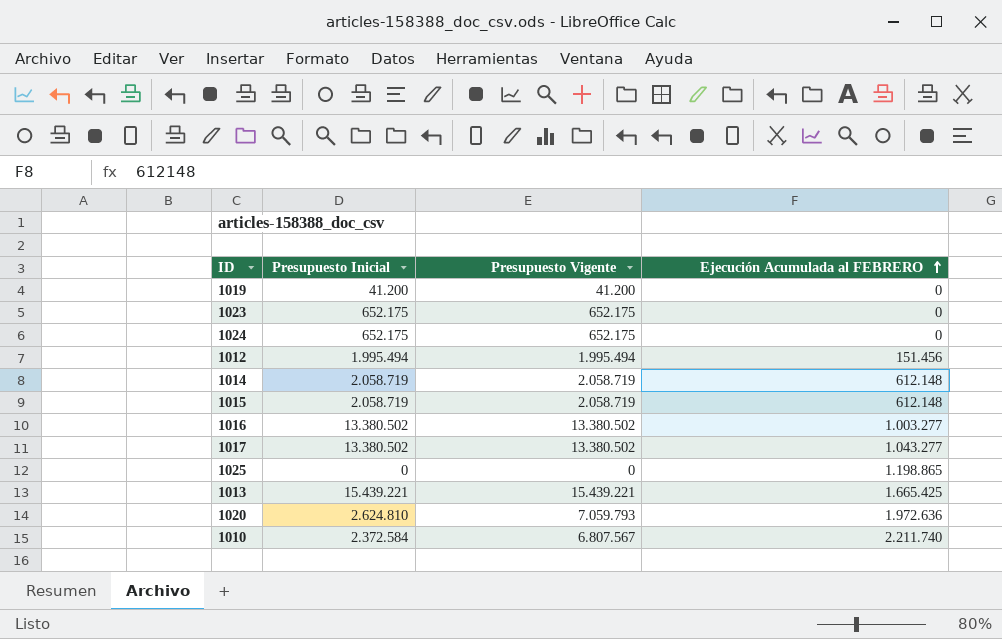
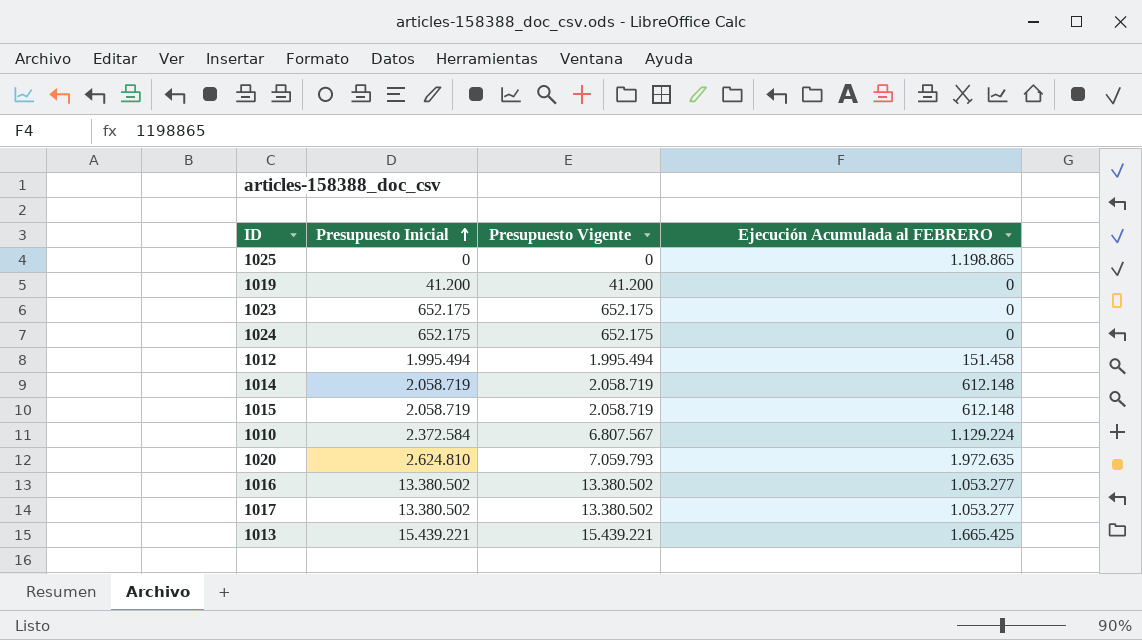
row order: Ejecución Acumulada al FEBRERO ascending -> Presupuesto Inicial ascending
1012 | Ejecución Acumulada al FEBRERO: 151.456 -> 151.458
1010 | Ejecución Acumulada al FEBRERO: 2.211.740 -> 1.129.224
1020 | Ejecución Acumulada al FEBRERO: 1.972.636 -> 1.972.635
1016 | Ejecución Acumulada al FEBRERO: 1.003.277 -> 1.053.277
1017 | Ejecución Acumulada al FEBRERO: 1.043.277 -> 1.053.277

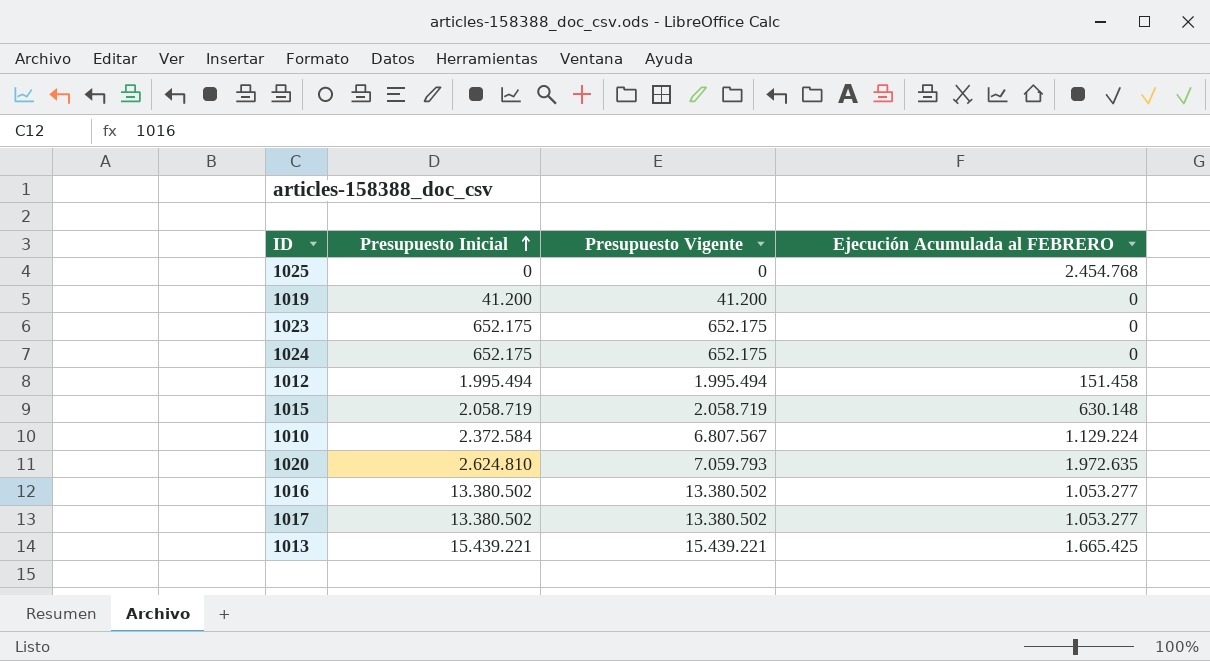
row 1014: 2.058.719 | 2.058.719 | 612.148 -> none
1025 | Ejecución Acumulada al FEBRERO: 1.198.865 -> 2.454.768
1015 | Ejecución Acumulada al FEBRERO: 612.148 -> 630.148

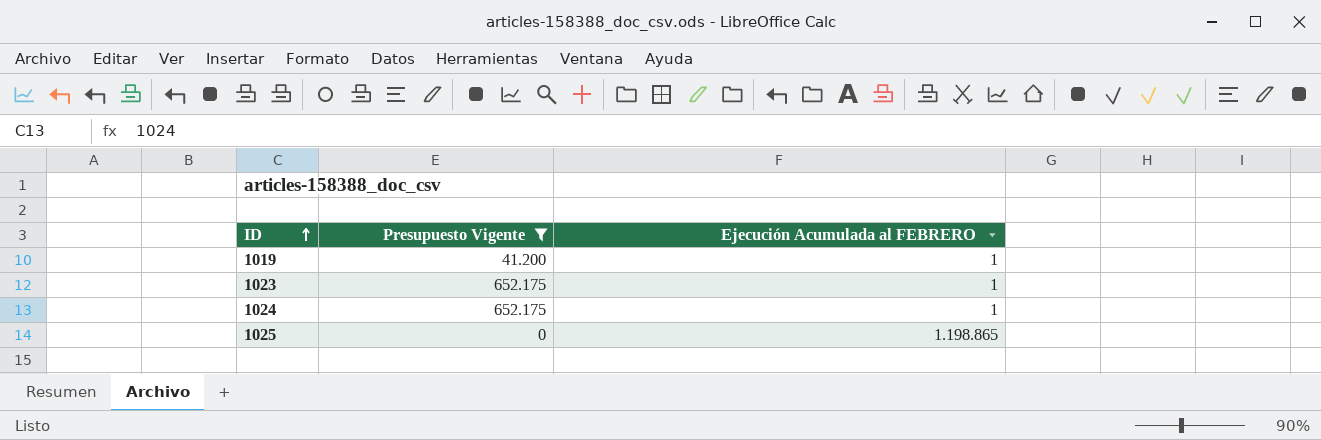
filter: none -> Presupuesto Vigente <= 652.175
row order: Presupuesto Inicial ascending -> ID ascending
column Presupuesto Inicial | position: 2 -> none
1019 | Ejecución Acumulada al FEBRERO: 0 -> 1
1023 | Ejecución Acumulada al FEBRERO: 0 -> 1
1024 | Ejecución Acumulada al FEBRERO: 0 -> 1
1025 | Ejecución Acumulada al FEBRERO: 2.454.768 -> 1.198.865

